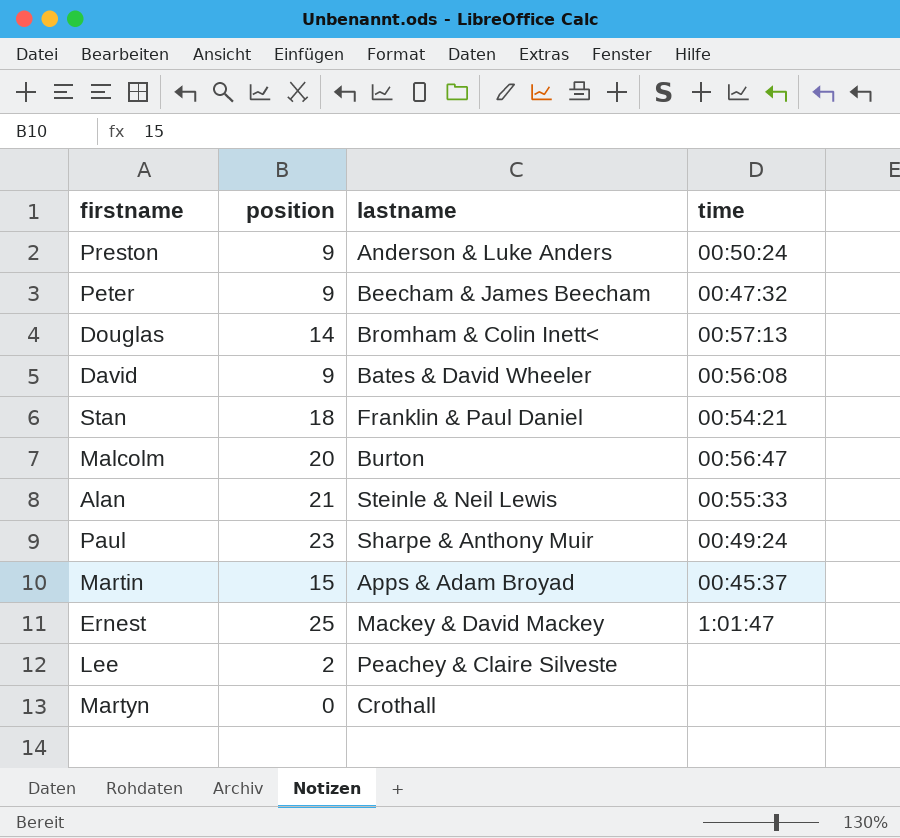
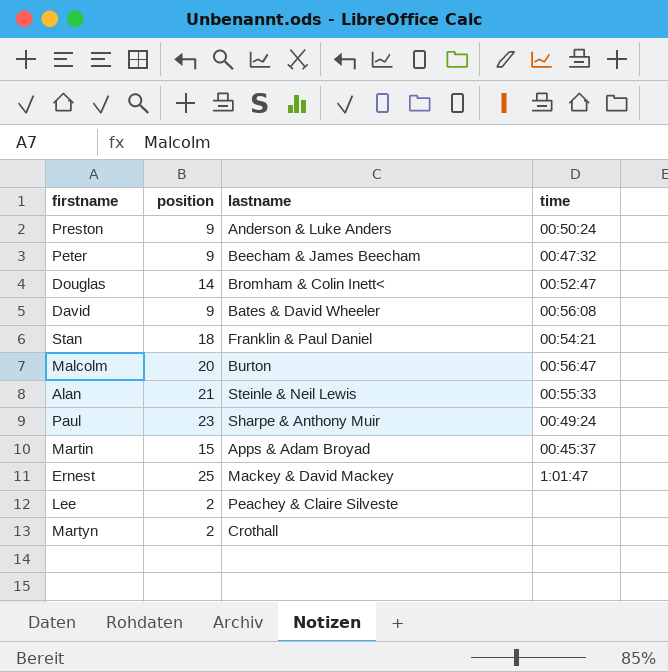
Douglas | time: 00:57:13 -> 00:52:47
Martyn | position: 0 -> 2

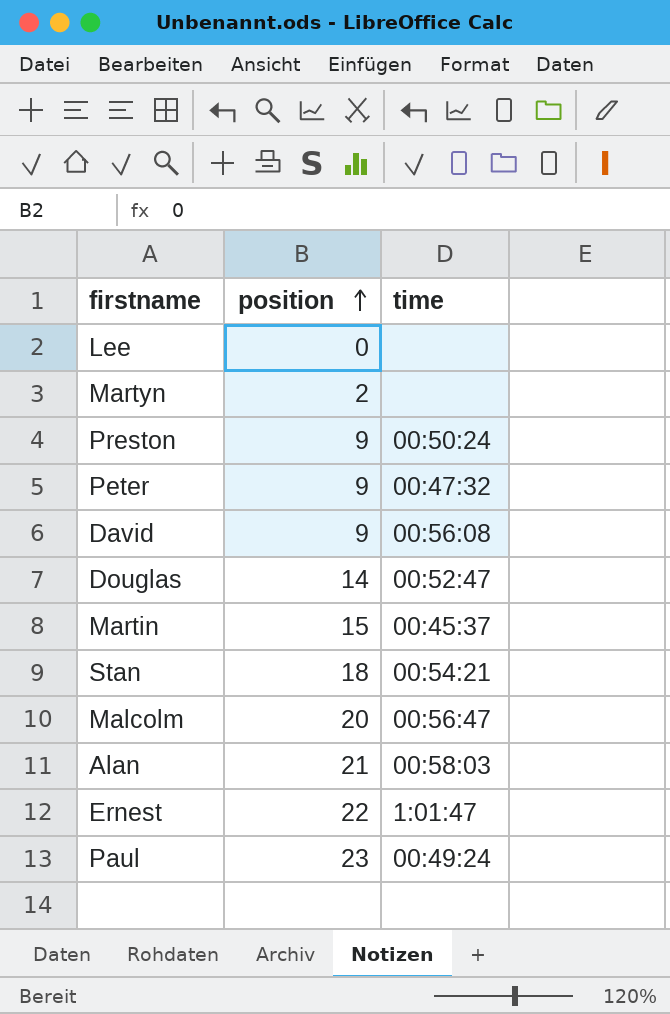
row order: none -> position ascending
column lastname | position: 3 -> none
Lee | position: 2 -> 0
Alan | time: 00:55:33 -> 00:58:03
Ernest | position: 25 -> 22

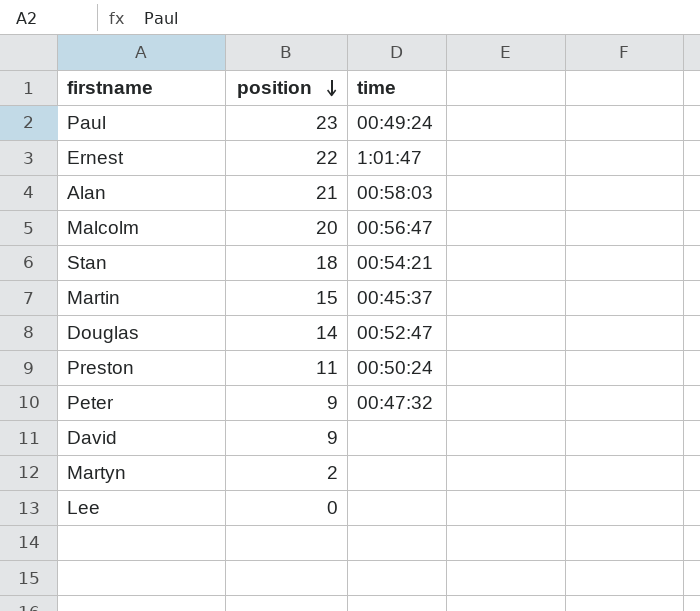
row order: position ascending -> position descending
Preston | position: 9 -> 11
David | time: 00:56:08 -> none

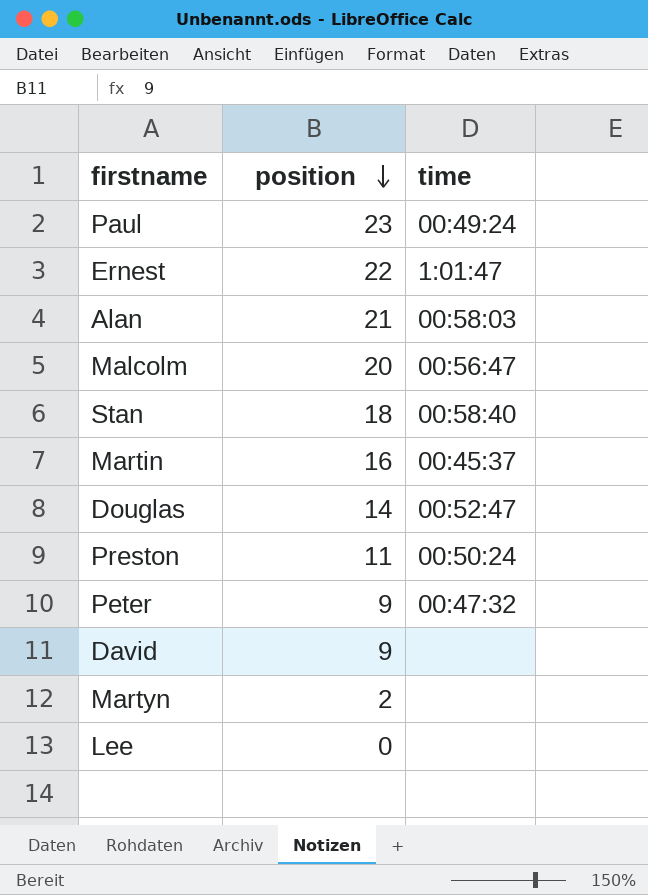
Stan | time: 00:54:21 -> 00:58:40
Martin | position: 15 -> 16

